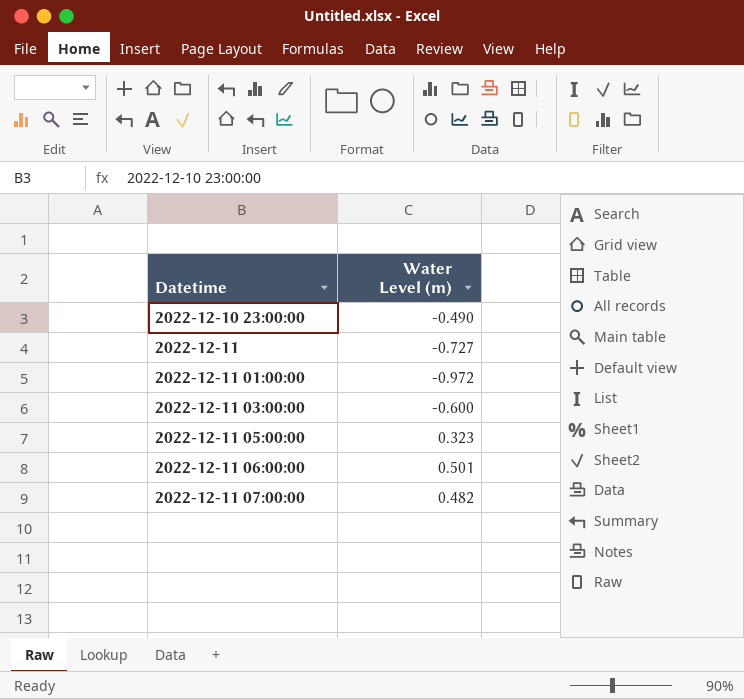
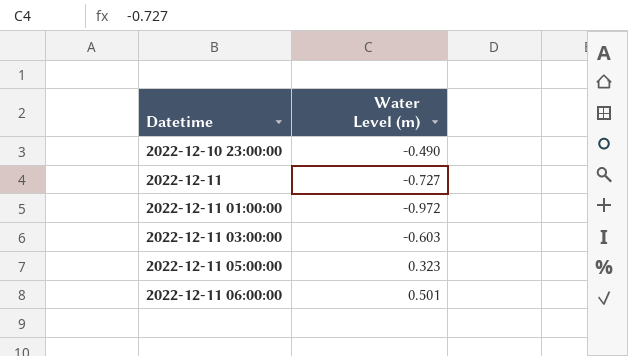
row 2022-12-11 07:00:00: 0.482 -> none
2022-12-11 03:00:00 | Water Level (m): -0.600 -> -0.603

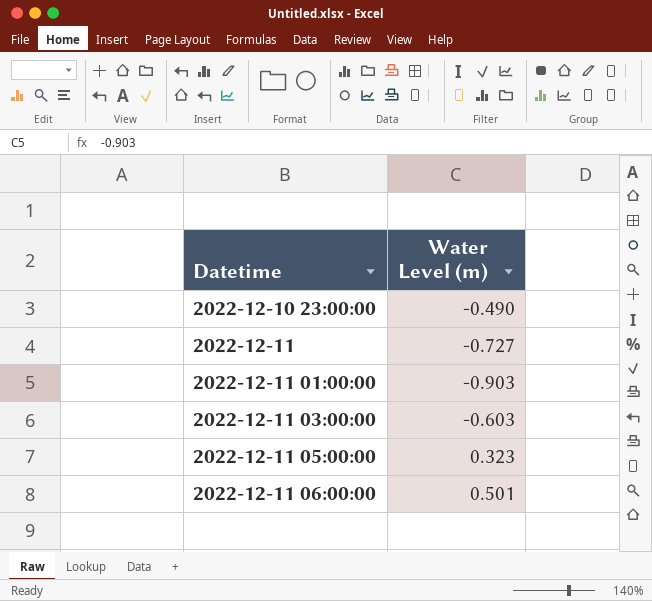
2022-12-11 01:00:00 | Water Level (m): -0.972 -> -0.903

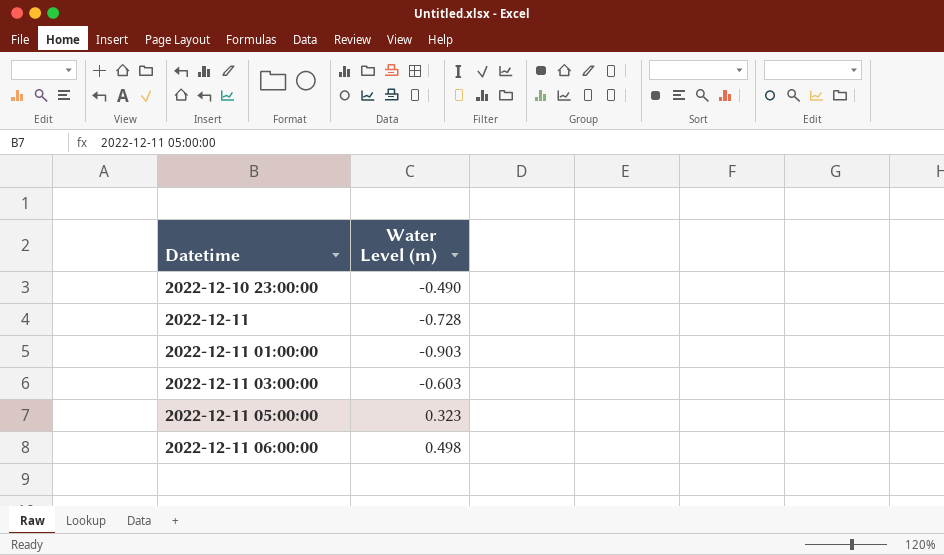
2022-12-11 | Water Level (m): -0.727 -> -0.728
2022-12-11 06:00:00 | Water Level (m): 0.501 -> 0.498

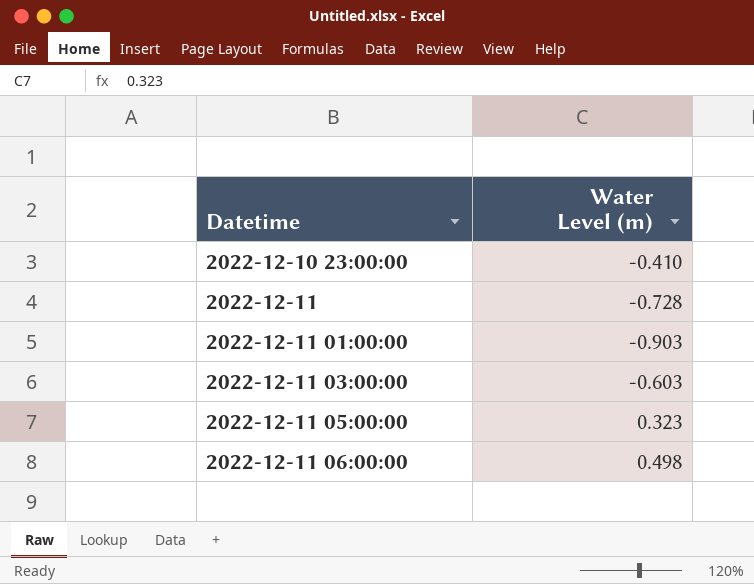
2022-12-10 23:00:00 | Water Level (m): -0.490 -> -0.410

